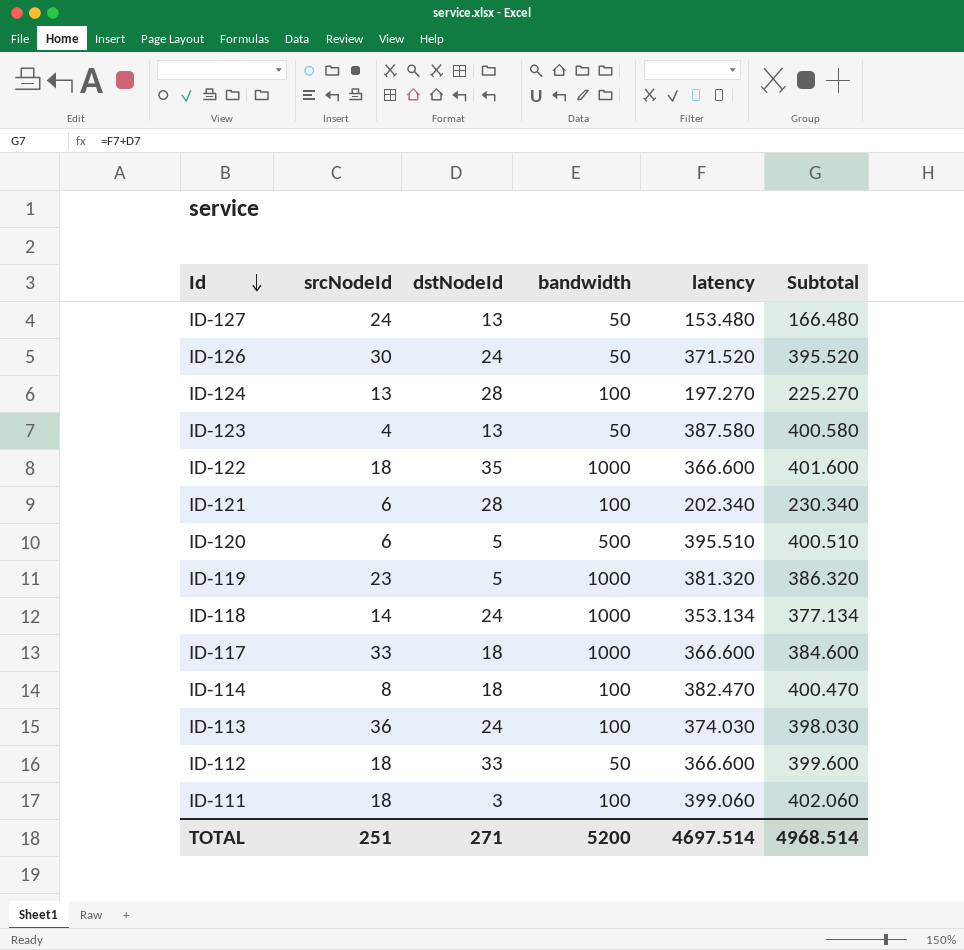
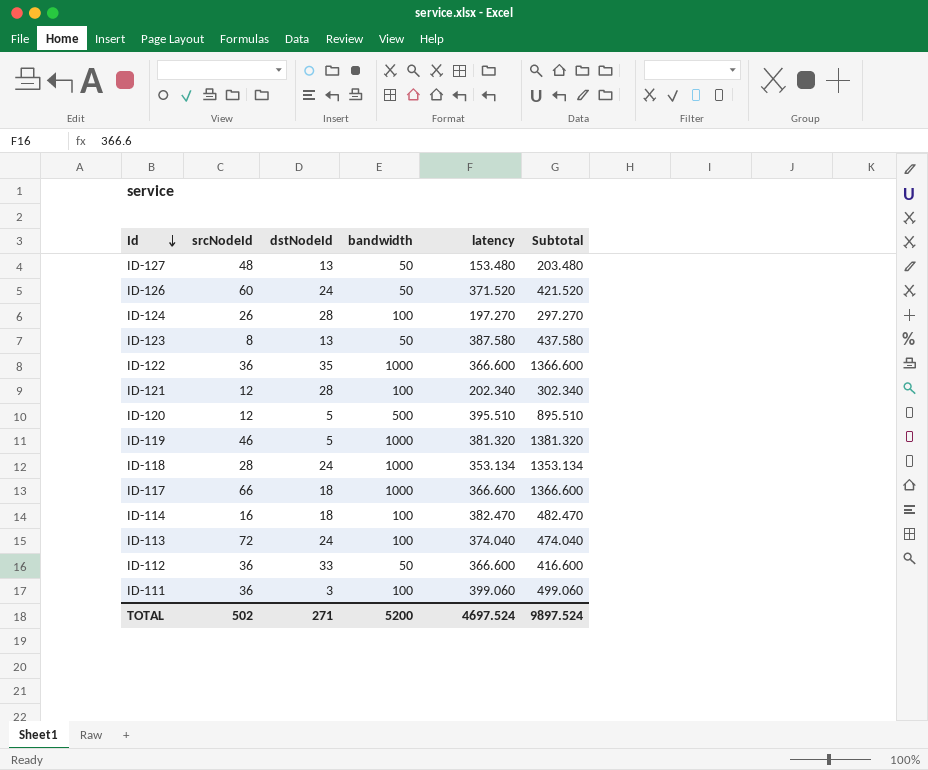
column Subtotal | formula: [dstNodeId] + [latency] -> [bandwidth] + [latency]
ID-127 | srcNodeId: 24 -> 48
ID-126 | srcNodeId: 30 -> 60
ID-124 | srcNodeId: 13 -> 26
ID-123 | srcNodeId: 4 -> 8
ID-122 | srcNodeId: 18 -> 36
ID-121 | srcNodeId: 6 -> 12
ID-120 | srcNodeId: 6 -> 12
ID-119 | srcNodeId: 23 -> 46
ID-118 | srcNodeId: 14 -> 28
ID-117 | srcNodeId: 33 -> 66
ID-114 | srcNodeId: 8 -> 16
ID-113 | srcNodeId: 36 -> 72
ID-113 | latency: 374.030 -> 374.040
ID-112 | srcNodeId: 18 -> 36
ID-111 | srcNodeId: 18 -> 36
TOTAL | srcNodeId: 251 -> 502
TOTAL | latency: 4697.514 -> 4697.524
TOTAL | Subtotal: 4968.514 -> 9897.524

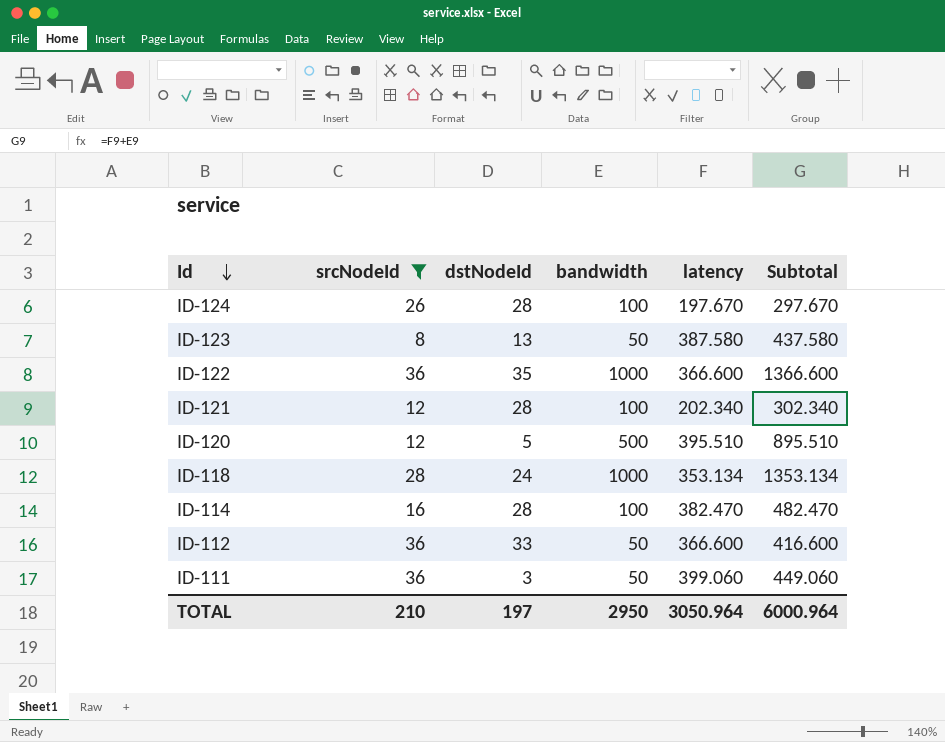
filter: none -> srcNodeId <= 36
ID-124 | latency: 197.270 -> 197.670
ID-124 | Subtotal: 297.270 -> 297.670
ID-114 | dstNodeId: 18 -> 28
ID-111 | bandwidth: 100 -> 50
ID-111 | Subtotal: 499.060 -> 449.060
TOTAL | srcNodeId: 502 -> 210
TOTAL | dstNodeId: 271 -> 197
TOTAL | bandwidth: 5200 -> 2950
TOTAL | latency: 4697.524 -> 3050.964
TOTAL | Subtotal: 9897.524 -> 6000.964

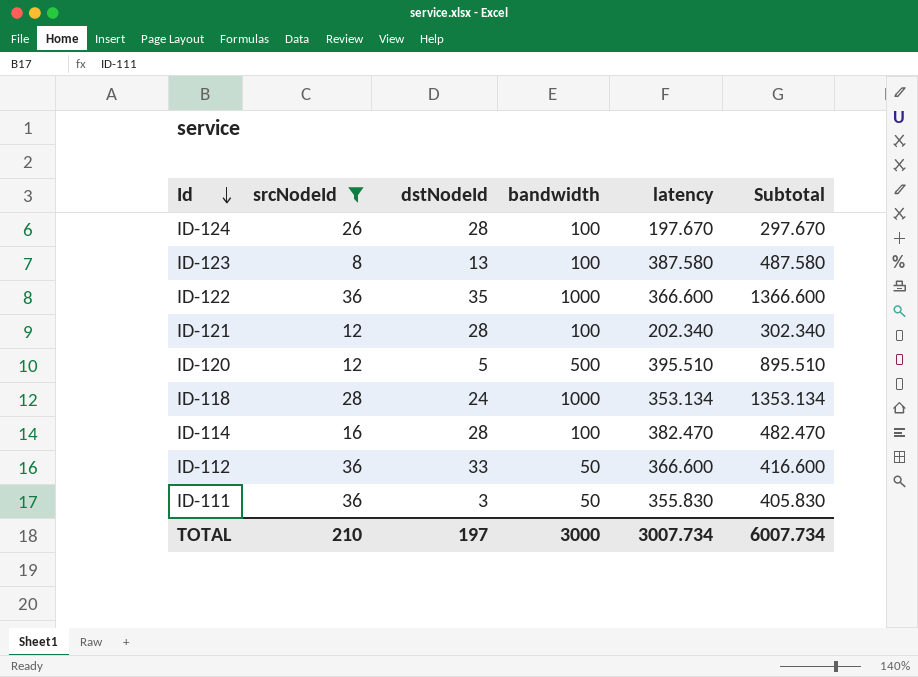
ID-123 | bandwidth: 50 -> 100
ID-123 | Subtotal: 437.580 -> 487.580
ID-111 | latency: 399.060 -> 355.830
ID-111 | Subtotal: 449.060 -> 405.830
TOTAL | bandwidth: 2950 -> 3000
TOTAL | latency: 3050.964 -> 3007.734
TOTAL | Subtotal: 6000.964 -> 6007.734

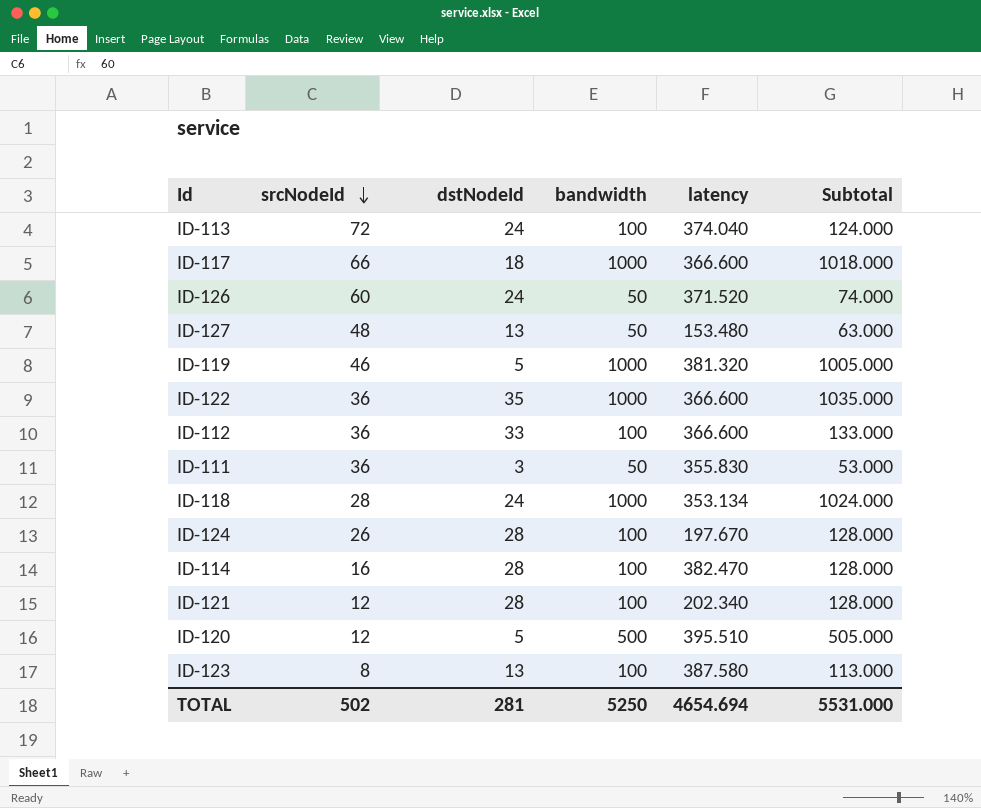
filter: srcNodeId <= 36 -> none
row order: Id descending -> srcNodeId descending
column Subtotal | formula: [bandwidth] + [latency] -> [dstNodeId] + [bandwidth]
ID-112 | bandwidth: 50 -> 100
TOTAL | srcNodeId: 210 -> 502
TOTAL | dstNodeId: 197 -> 281
TOTAL | bandwidth: 3000 -> 5250
TOTAL | latency: 3007.734 -> 4654.694
TOTAL | Subtotal: 6007.734 -> 5531.000

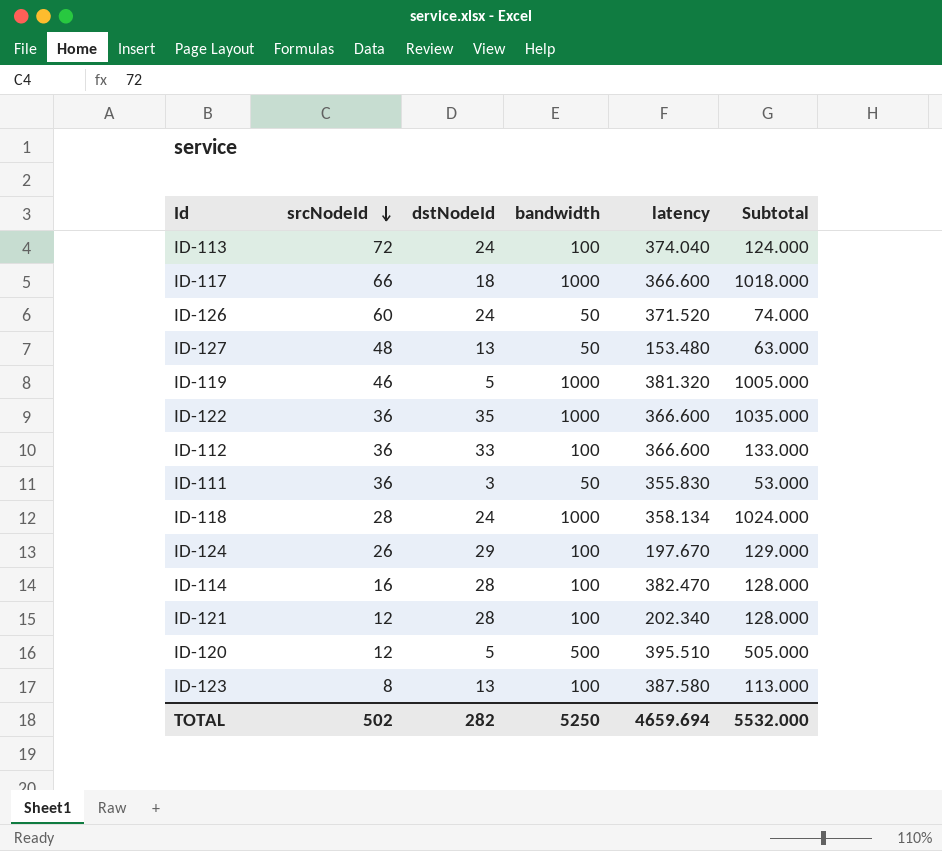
ID-118 | latency: 353.134 -> 358.134
ID-124 | dstNodeId: 28 -> 29
ID-124 | Subtotal: 128.000 -> 129.000
TOTAL | dstNodeId: 281 -> 282
TOTAL | latency: 4654.694 -> 4659.694
TOTAL | Subtotal: 5531.000 -> 5532.000

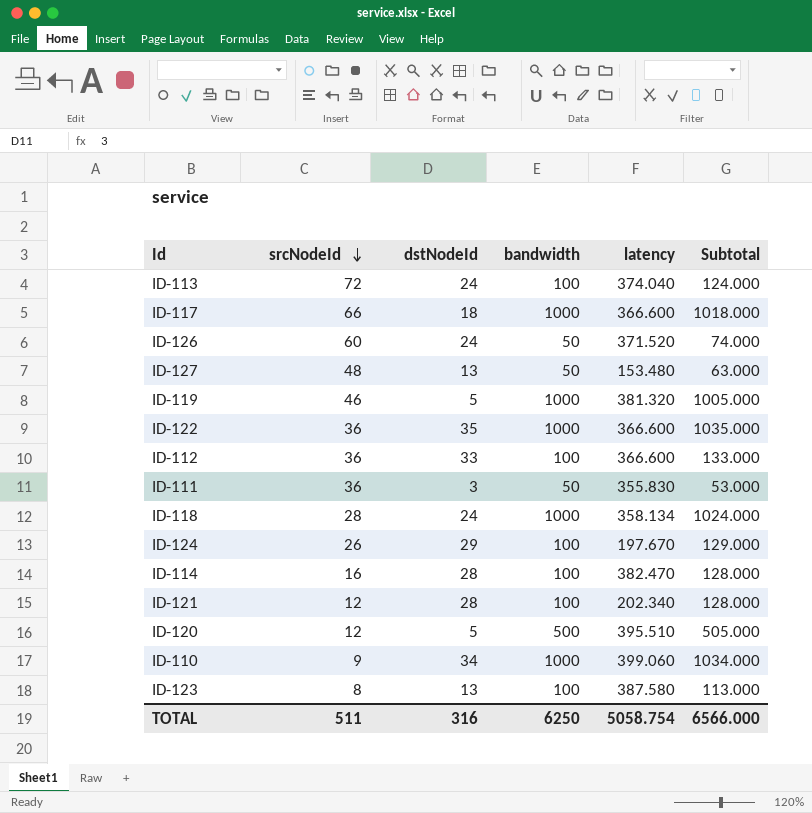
row ID-110: none -> 9 | 34 | 1000 | 399.060 | 1034.000
TOTAL | srcNodeId: 502 -> 511
TOTAL | dstNodeId: 282 -> 316
TOTAL | bandwidth: 5250 -> 6250
TOTAL | latency: 4659.694 -> 5058.754
TOTAL | Subtotal: 5532.000 -> 6566.000

